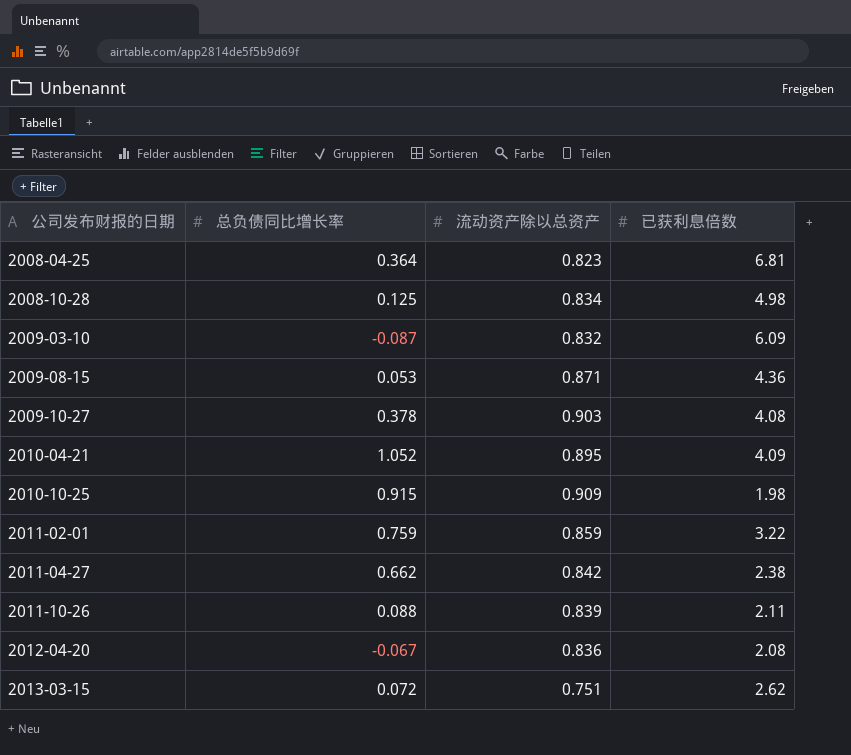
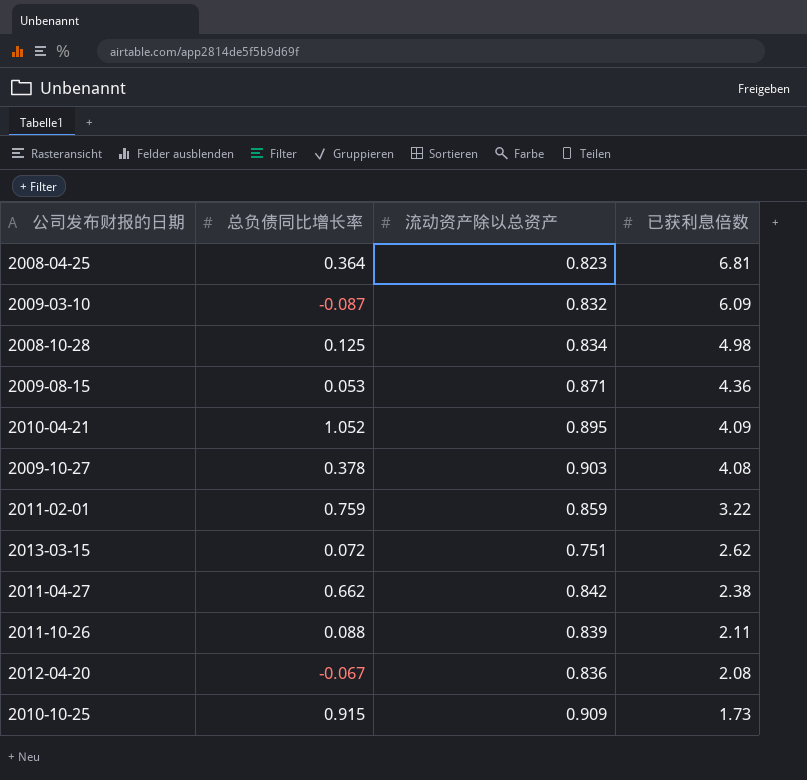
row order: 公司发布财报的日期 ascending -> 已获利息倍数 descending
2010-10-25 | 已获利息倍数: 1.98 -> 1.73

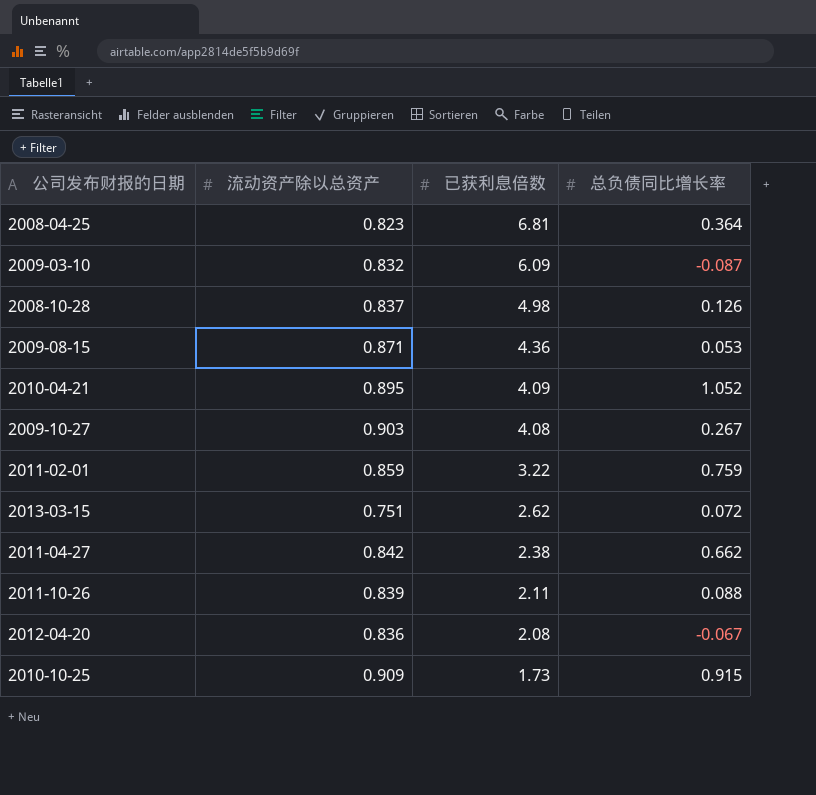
column 总负债同比增长率 | position: 2 -> 4
2008-10-28 | 流动资产除以总资产: 0.834 -> 0.837
2008-10-28 | 总负债同比增长率: 0.125 -> 0.126
2009-10-27 | 总负债同比增长率: 0.378 -> 0.267

